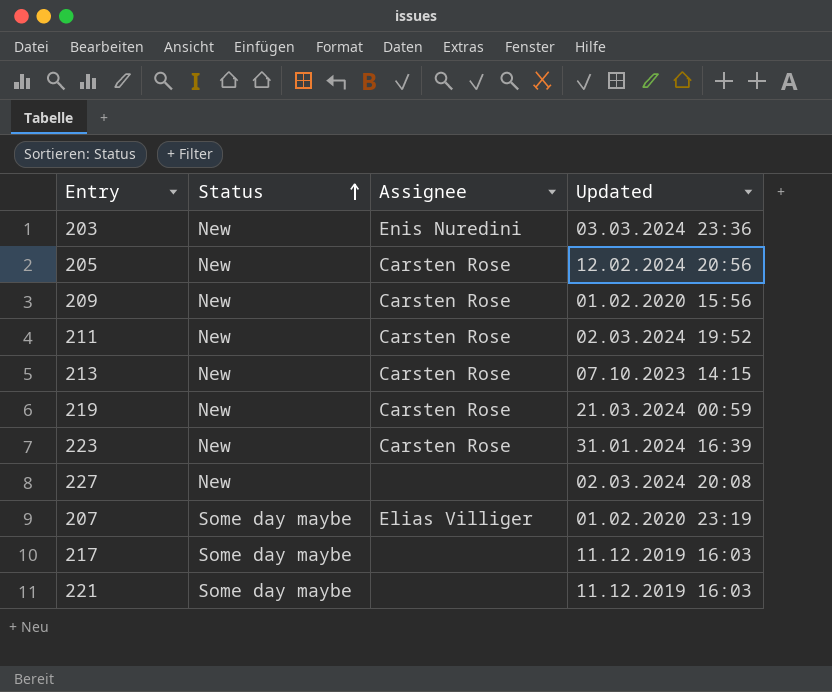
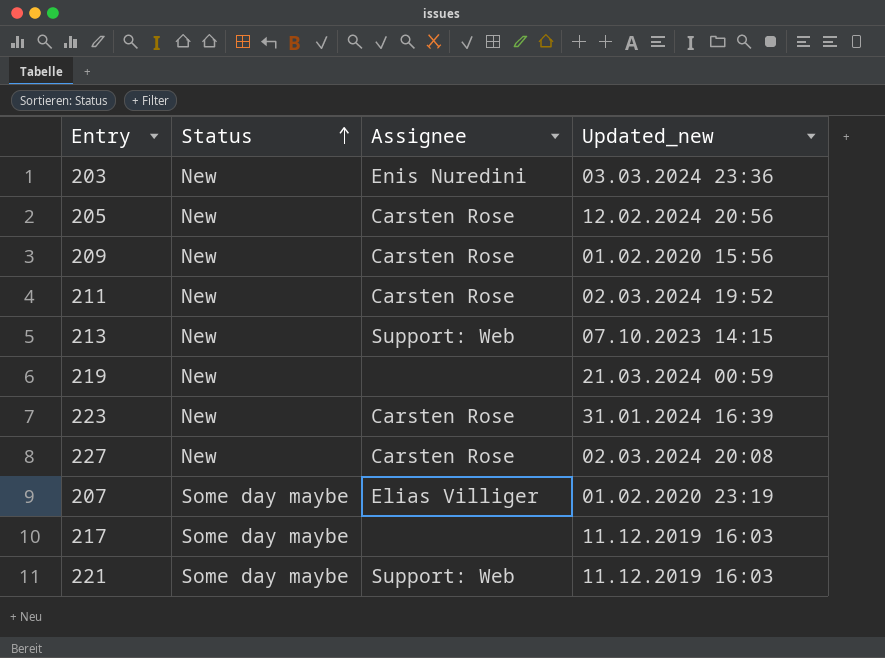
column name: Updated -> Updated_new
213 | Assignee: Carsten Rose -> Support: Web
219 | Assignee: Carsten Rose -> none
227 | Assignee: none -> Carsten Rose
221 | Assignee: none -> Support: Web

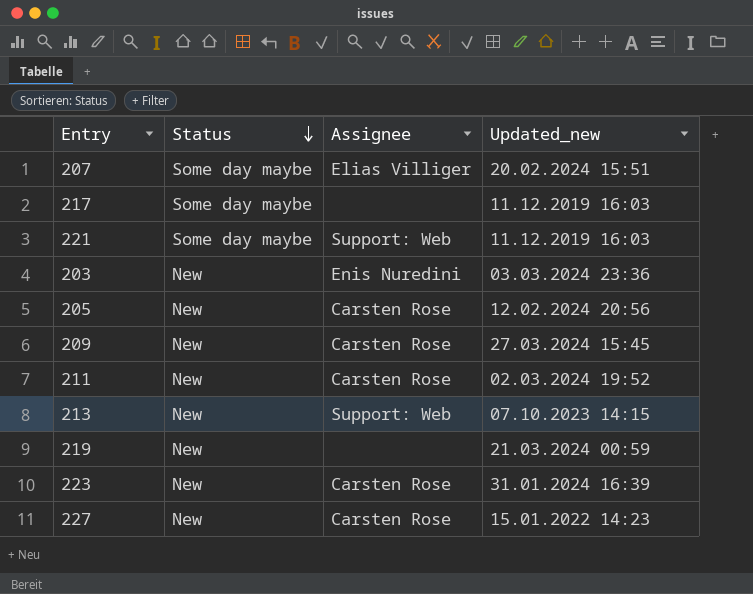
row order: Status ascending -> Status descending
207 | Updated_new: 01.02.2020 23:19 -> 20.02.2024 15:51
209 | Updated_new: 01.02.2020 15:56 -> 27.03.2024 15:45
227 | Updated_new: 02.03.2024 20:08 -> 15.01.2022 14:23

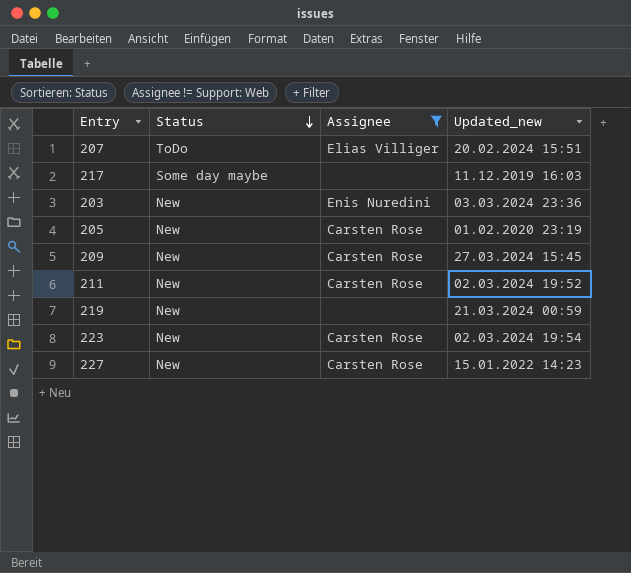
filter: none -> Assignee != Support: Web
207 | Status: Some day maybe -> ToDo
205 | Updated_new: 12.02.2024 20:56 -> 01.02.2020 23:19
223 | Updated_new: 31.01.2024 16:39 -> 02.03.2024 19:54

